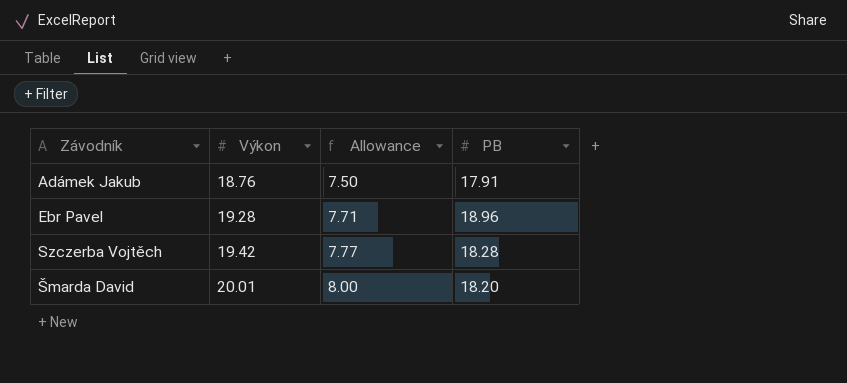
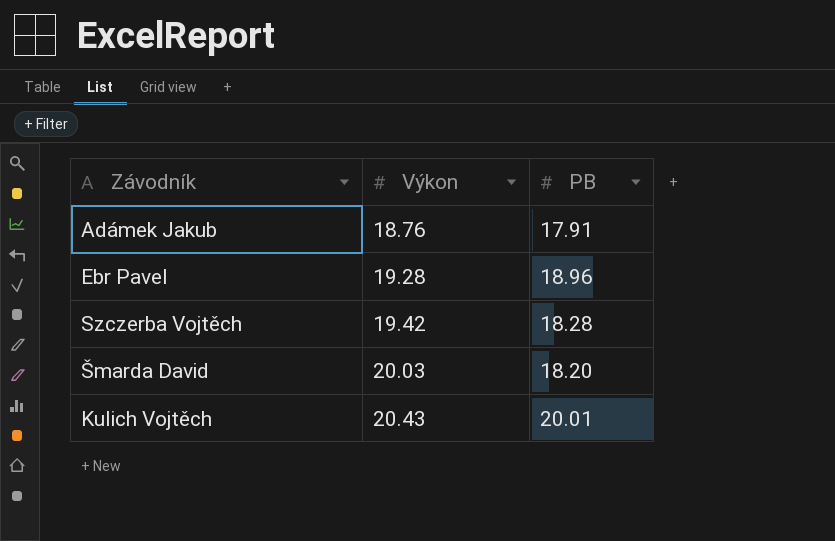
column Allowance | formula: [Výkon] * 0.4 -> none
Šmarda David | Výkon: 20.01 -> 20.03
row Kulich Vojtěch: none -> 20.43 | 20.01

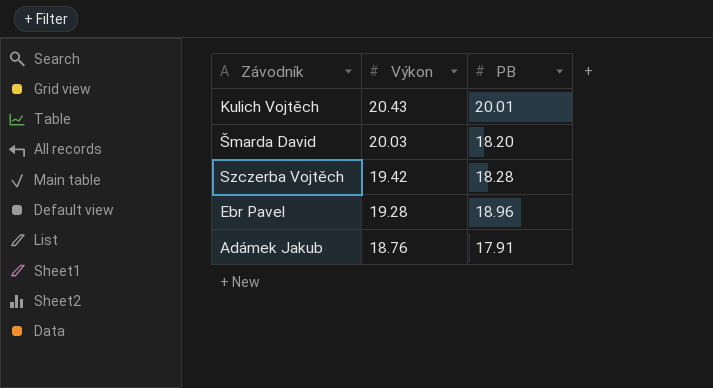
row order: Výkon ascending -> Výkon descending

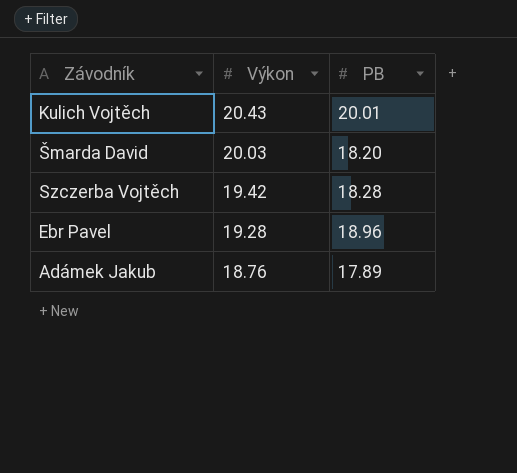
Adámek Jakub | PB: 17.91 -> 17.89

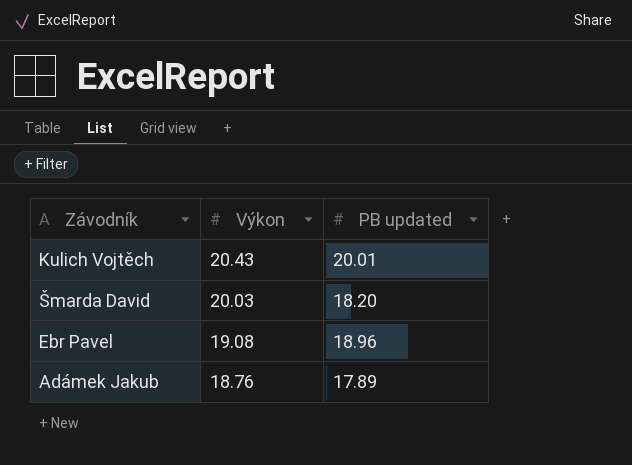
column name: PB -> PB updated
row Szczerba Vojtěch: 19.42 | 18.28 -> none
Ebr Pavel | Výkon: 19.28 -> 19.08

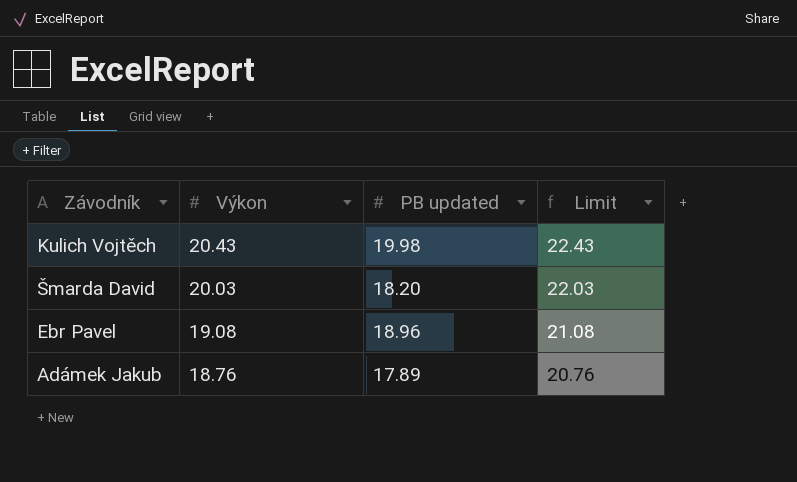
column Limit | formula: none -> [Výkon] + 2
Kulich Vojtěch | PB updated: 20.01 -> 19.98

